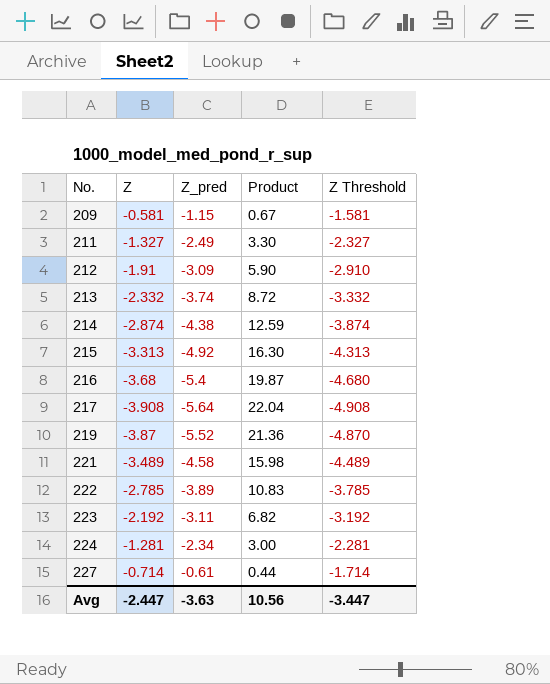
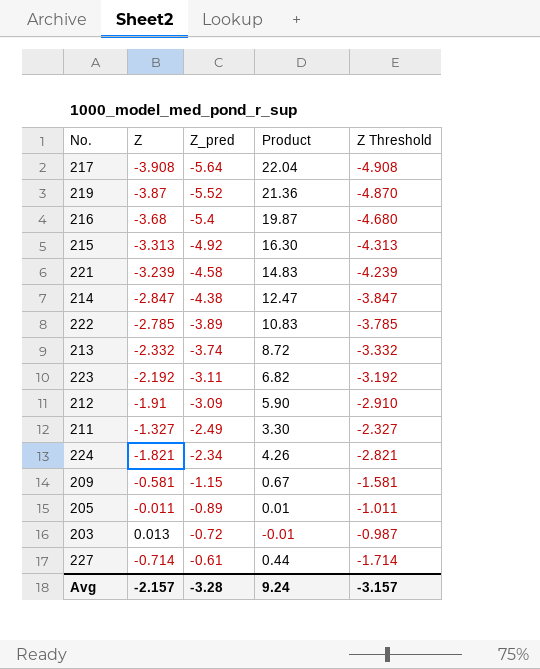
row order: No. ascending -> Z_pred ascending
221 | Z: -3.489 -> -3.239
221 | Product: 15.98 -> 14.83
221 | Z Threshold: -4.489 -> -4.239
214 | Z: -2.874 -> -2.847
214 | Product: 12.59 -> 12.47
214 | Z Threshold: -3.874 -> -3.847
224 | Z: -1.281 -> -1.821
224 | Product: 3.00 -> 4.26
224 | Z Threshold: -2.281 -> -2.821
row 205: none -> -0.011 | -0.89 | 0.01 | -1.011
row 203: none -> 0.013 | -0.72 | -0.01 | -0.987
Avg | Z: -2.447 -> -2.157
Avg | Z_pred: -3.63 -> -3.28
Avg | Product: 10.56 -> 9.24
Avg | Z Threshold: -3.447 -> -3.157

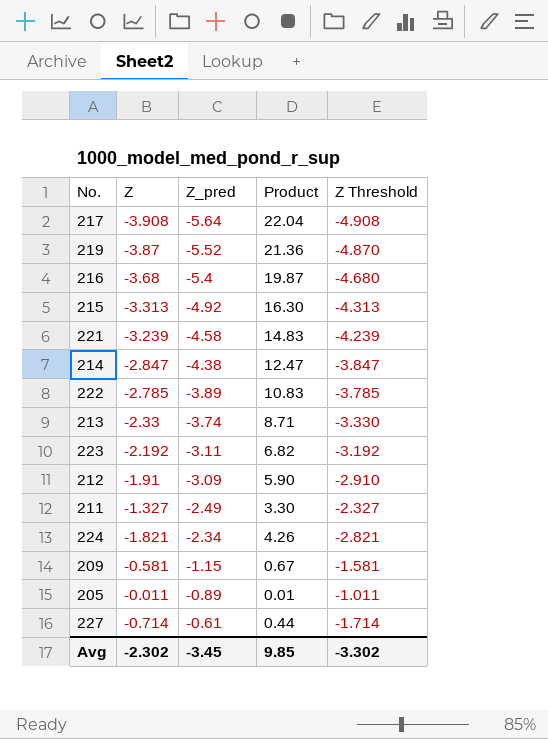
row 203: 0.013 | -0.72 | -0.01 | -0.987 -> none
213 | Z: -2.332 -> -2.33
213 | Product: 8.72 -> 8.71
213 | Z Threshold: -3.332 -> -3.330
Avg | Z: -2.157 -> -2.302
Avg | Z_pred: -3.28 -> -3.45
Avg | Product: 9.24 -> 9.85
Avg | Z Threshold: -3.157 -> -3.302

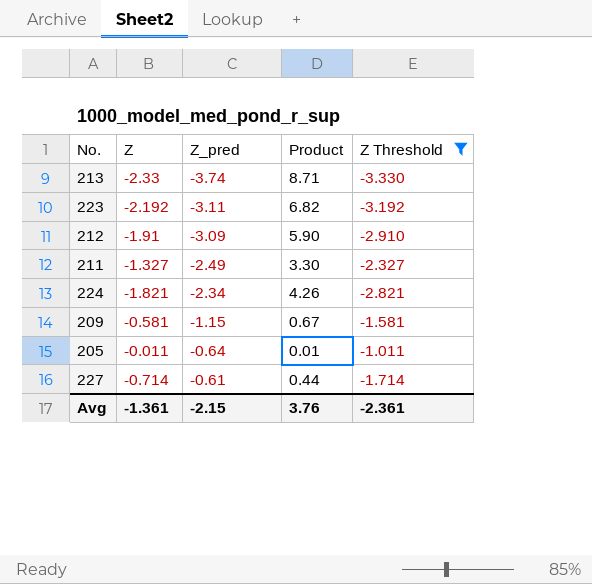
filter: none -> Z Threshold >= -3.330
205 | Z_pred: -0.89 -> -0.64
Avg | Z: -2.302 -> -1.361
Avg | Z_pred: -3.45 -> -2.15
Avg | Product: 9.85 -> 3.76
Avg | Z Threshold: -3.302 -> -2.361

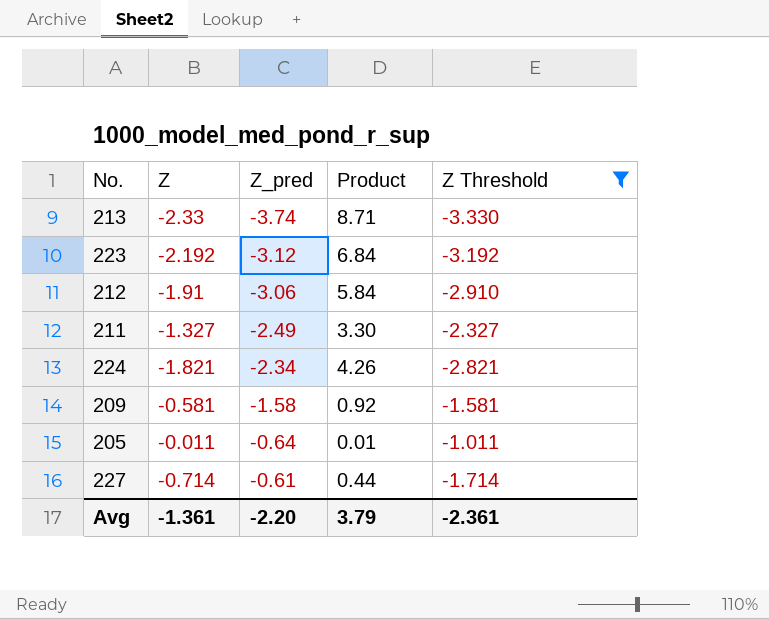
223 | Z_pred: -3.11 -> -3.12
223 | Product: 6.82 -> 6.84
212 | Z_pred: -3.09 -> -3.06
212 | Product: 5.90 -> 5.84
209 | Z_pred: -1.15 -> -1.58
209 | Product: 0.67 -> 0.92
Avg | Z_pred: -2.15 -> -2.20
Avg | Product: 3.76 -> 3.79

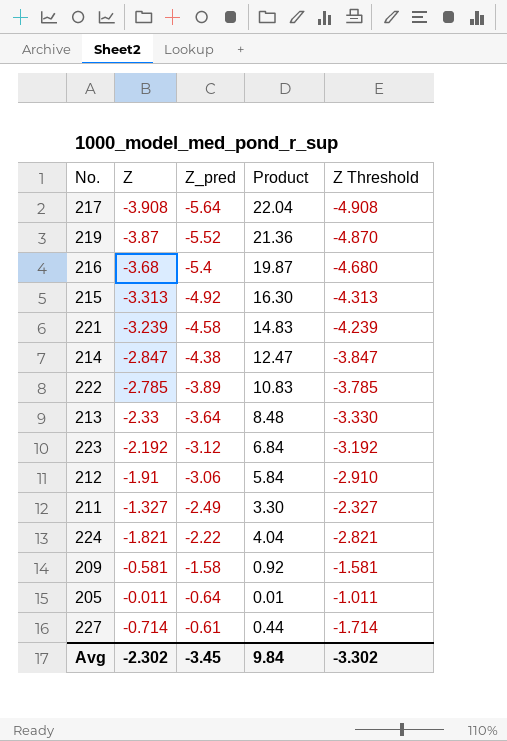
filter: Z Threshold >= -3.330 -> none
213 | Z_pred: -3.74 -> -3.64
213 | Product: 8.71 -> 8.48
224 | Z_pred: -2.34 -> -2.22
224 | Product: 4.26 -> 4.04
Avg | Z: -1.361 -> -2.302
Avg | Z_pred: -2.20 -> -3.45
Avg | Product: 3.79 -> 9.84
Avg | Z Threshold: -2.361 -> -3.302

